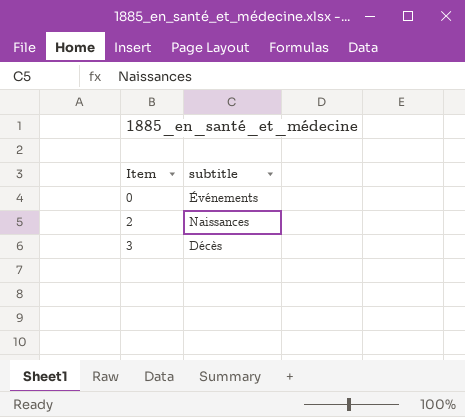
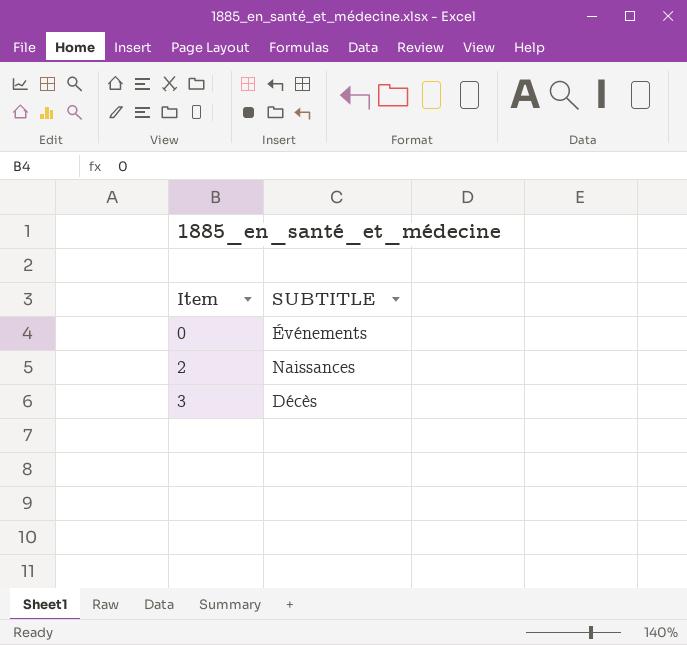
column name: subtitle -> SUBTITLE

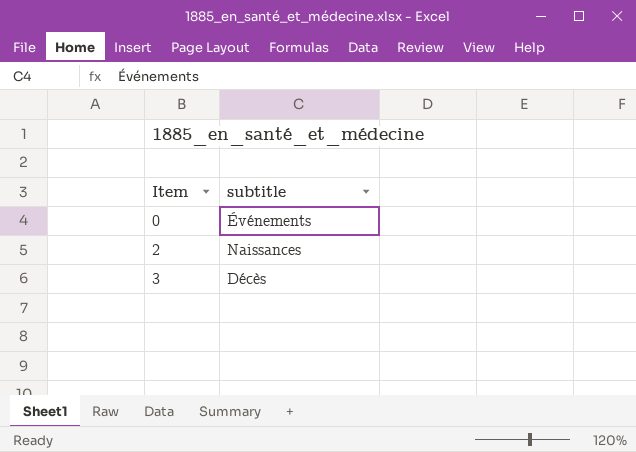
column name: SUBTITLE -> subtitle

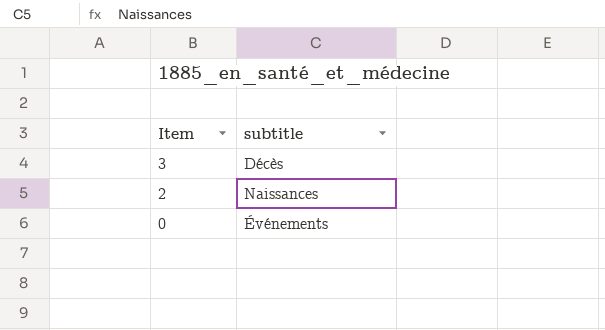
row order: Item ascending -> Item descending

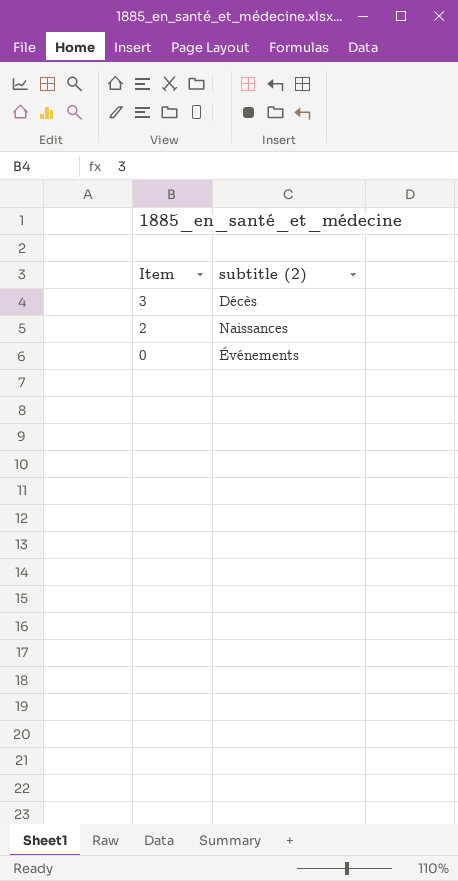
column name: subtitle -> subtitle (2)

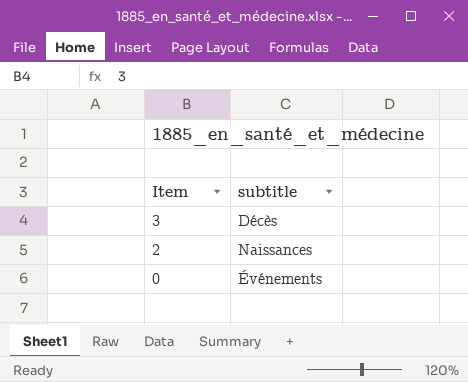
column name: subtitle (2) -> subtitle

